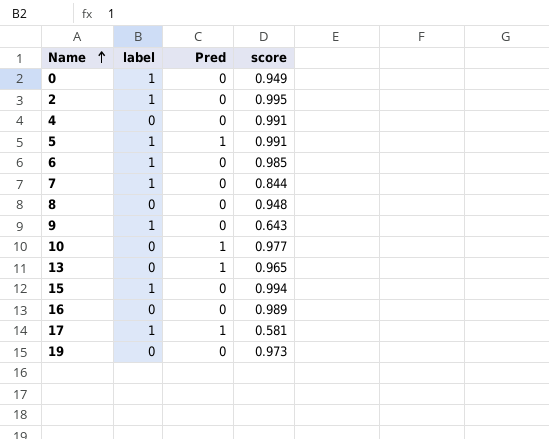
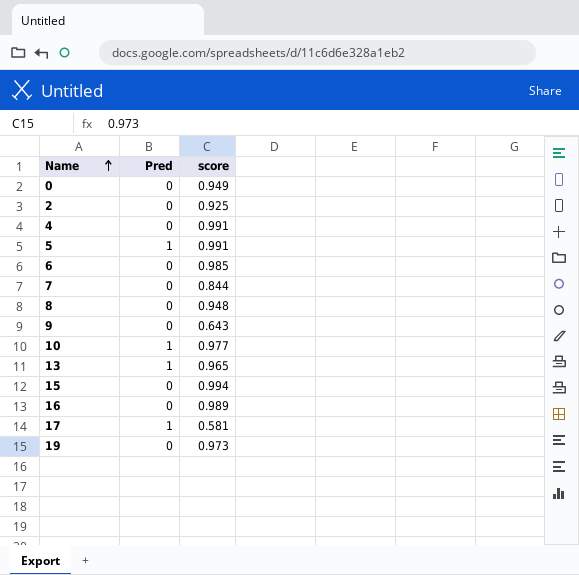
column label | position: 2 -> none
2 | score: 0.995 -> 0.925

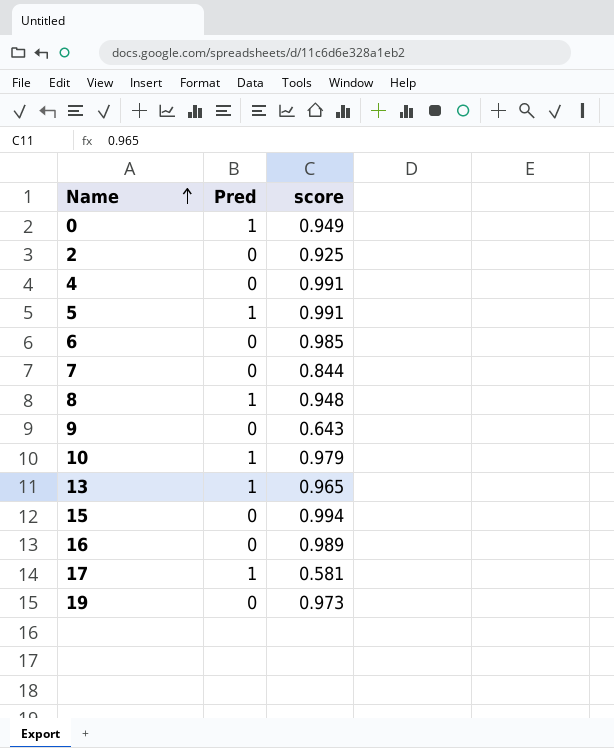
0 | Pred: 0 -> 1
8 | Pred: 0 -> 1
10 | score: 0.977 -> 0.979

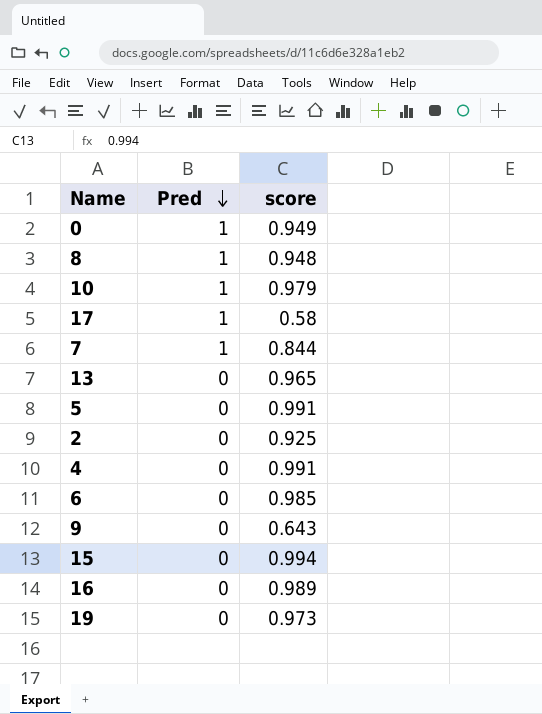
row order: Name ascending -> Pred descending
17 | score: 0.581 -> 0.58
7 | Pred: 0 -> 1
13 | Pred: 1 -> 0
5 | Pred: 1 -> 0

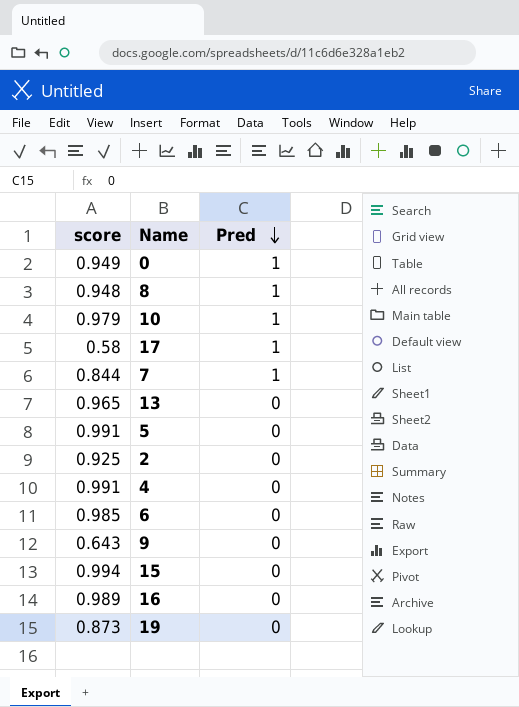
column score | position: 3 -> 1
19 | score: 0.973 -> 0.873

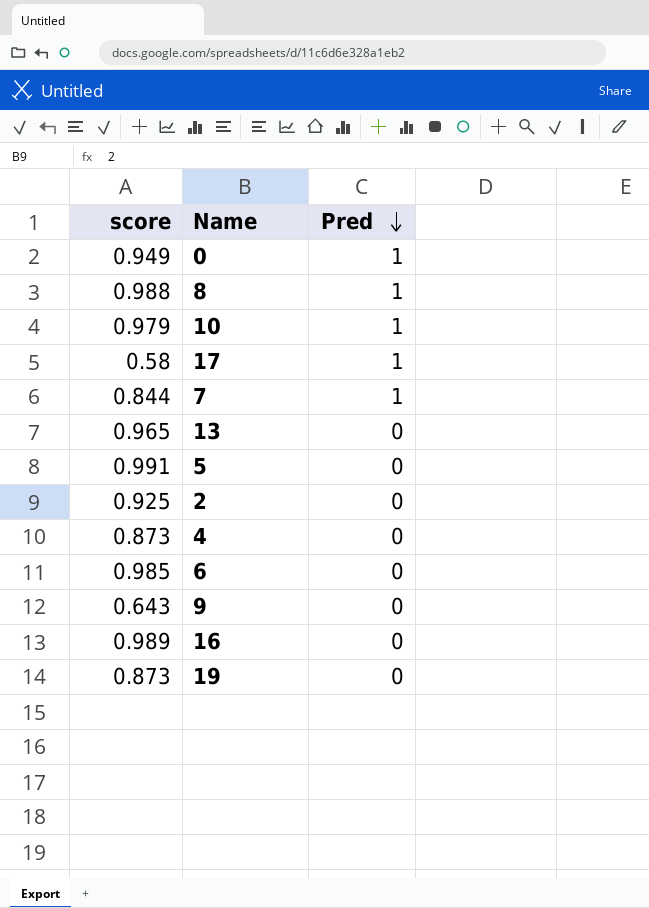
row 15: 0.994 | 0 -> none
8 | score: 0.948 -> 0.988
4 | score: 0.991 -> 0.873

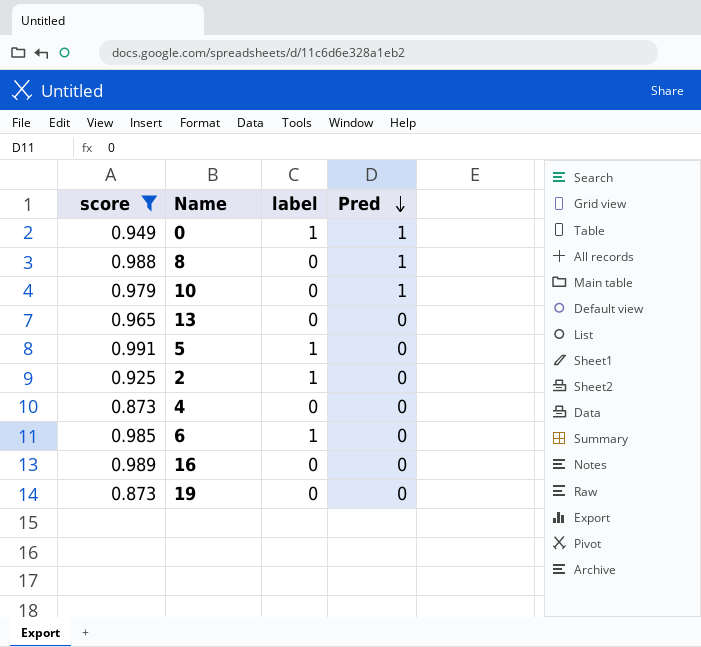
filter: none -> score >= 0.873
column label | position: none -> 3

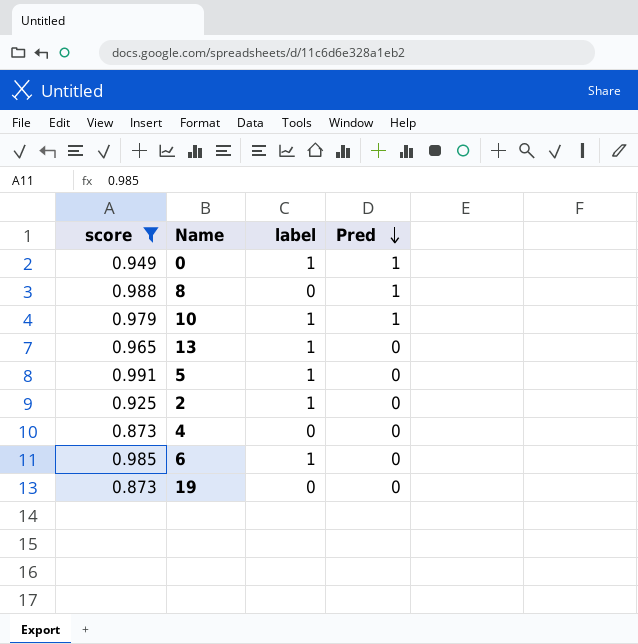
row 16: 0.989 | 0 | 0 -> none
10 | label: 0 -> 1
13 | label: 0 -> 1

